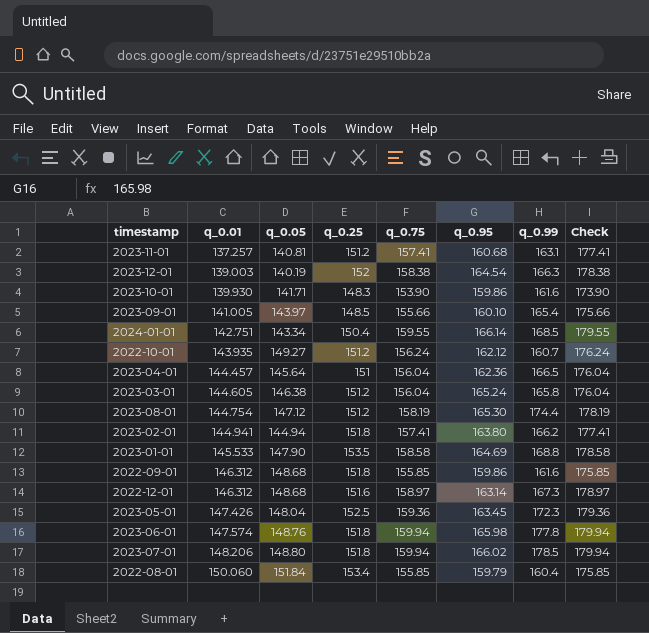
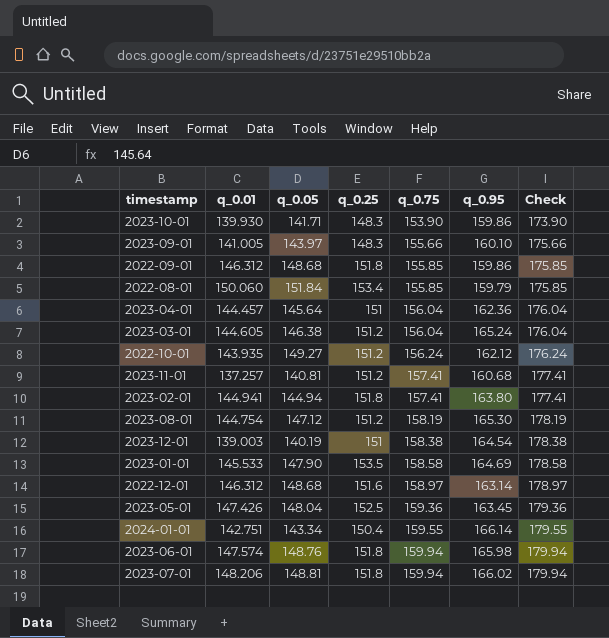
row order: q_0.01 ascending -> q_0.75 ascending
column q_0.99 | position: 7 -> none
2023-09-01 | q_0.25: 148.5 -> 148.3
2023-12-01 | q_0.25: 152 -> 151
2023-07-01 | q_0.05: 148.80 -> 148.81

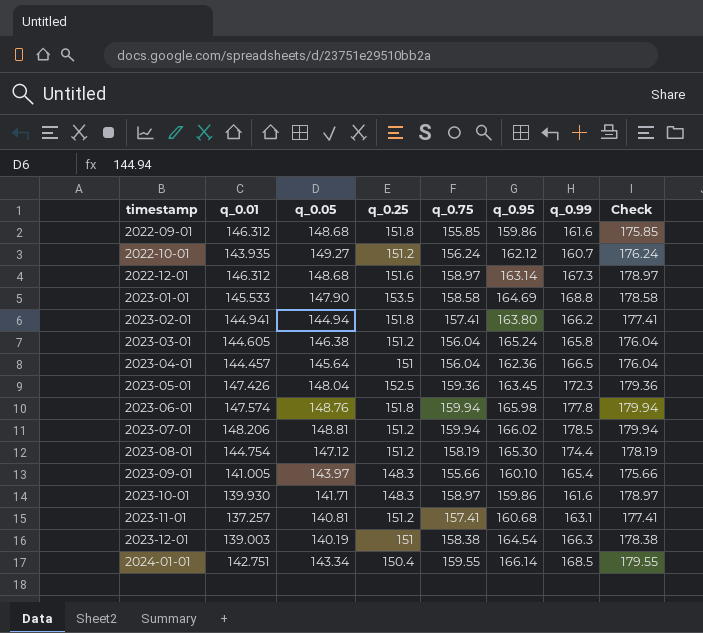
row order: q_0.75 ascending -> timestamp ascending
column q_0.99 | position: none -> 7
row 2022-08-01: 150.060 | 151.84 | 153.4 | 155.85 | 159.79 | 175.85 -> none
2023-07-01 | q_0.25: 151.8 -> 151.2
2023-10-01 | q_0.75: 153.90 -> 158.97
2023-10-01 | Check: 173.90 -> 178.97

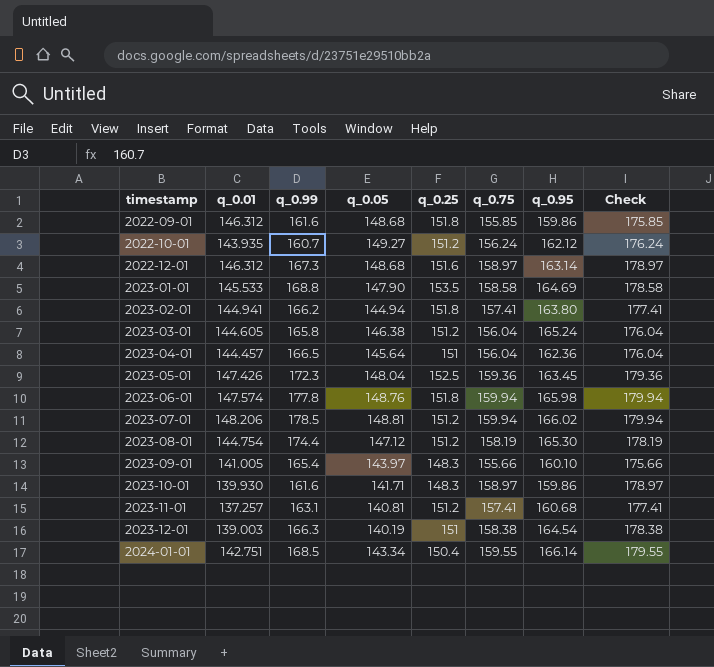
column q_0.99 | position: 7 -> 3

